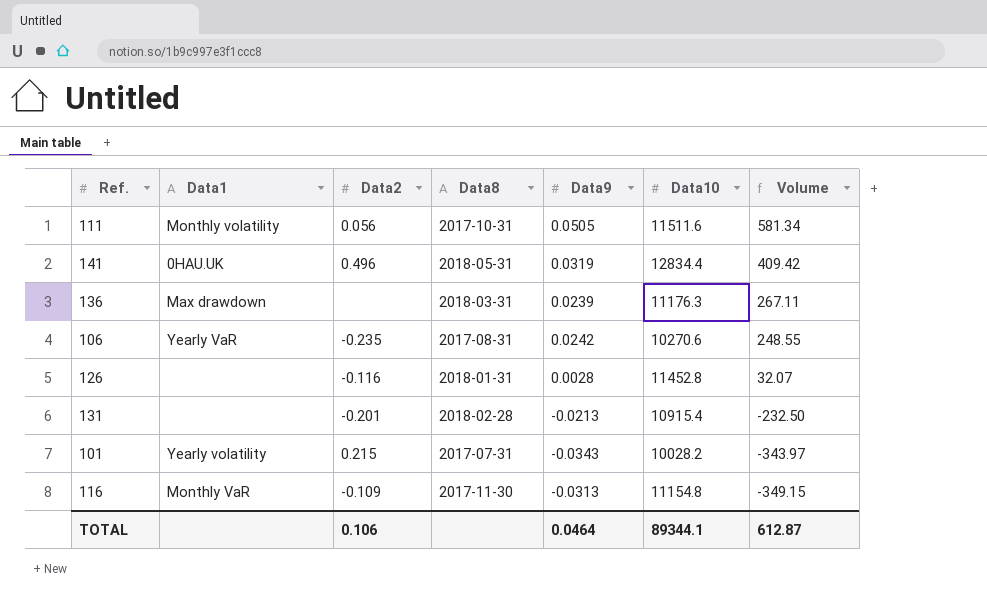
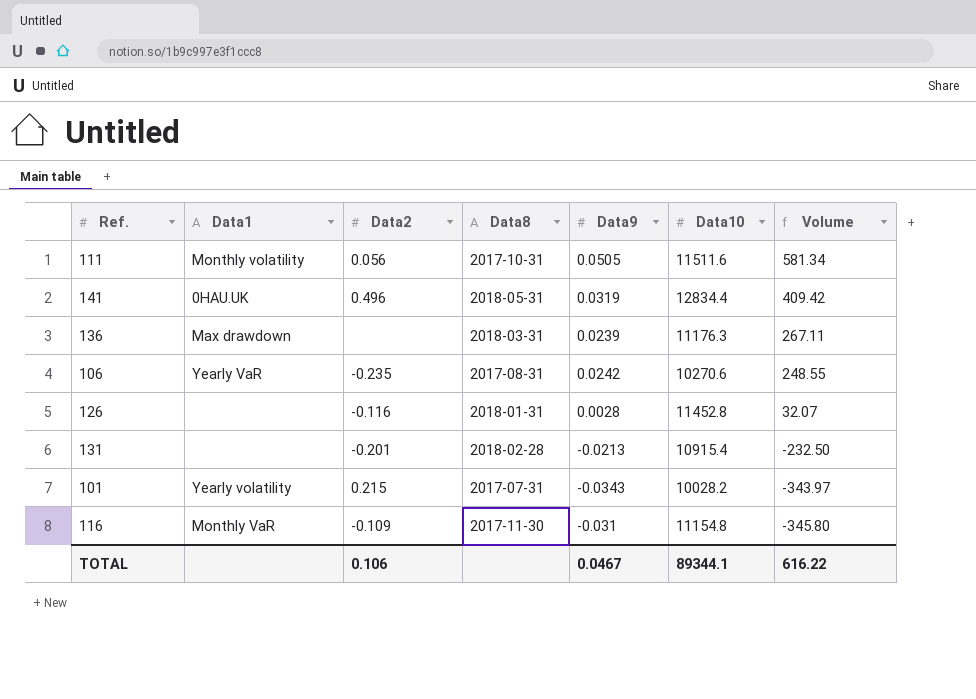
116 | Data9: -0.0313 -> -0.031
116 | Volume: -349.15 -> -345.80
TOTAL | Data9: 0.0464 -> 0.0467
TOTAL | Volume: 612.87 -> 616.22

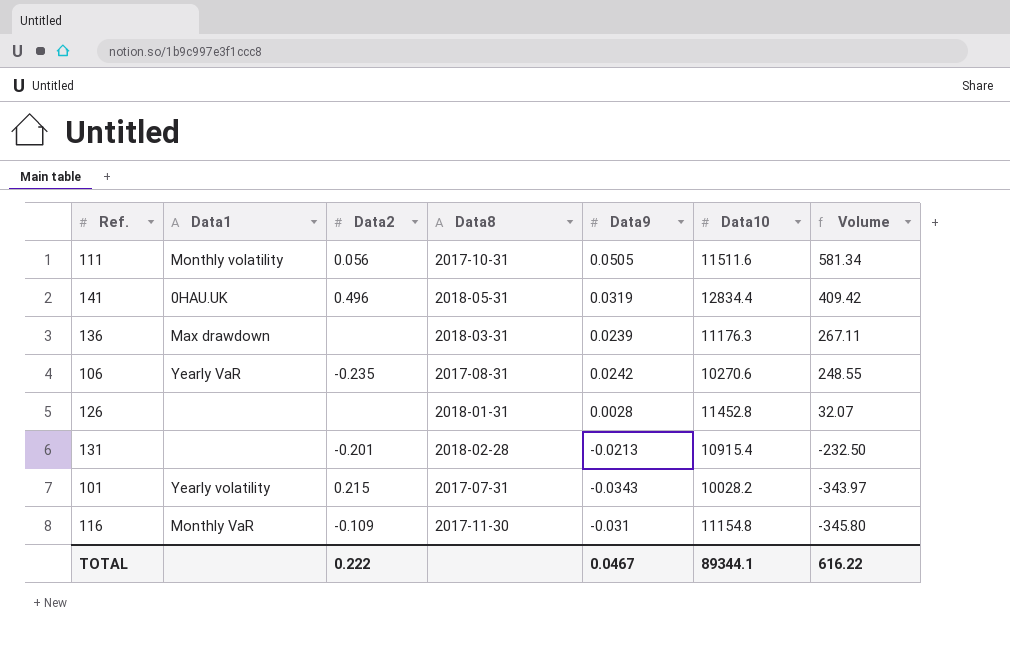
126 | Data2: -0.116 -> none
TOTAL | Data2: 0.106 -> 0.222

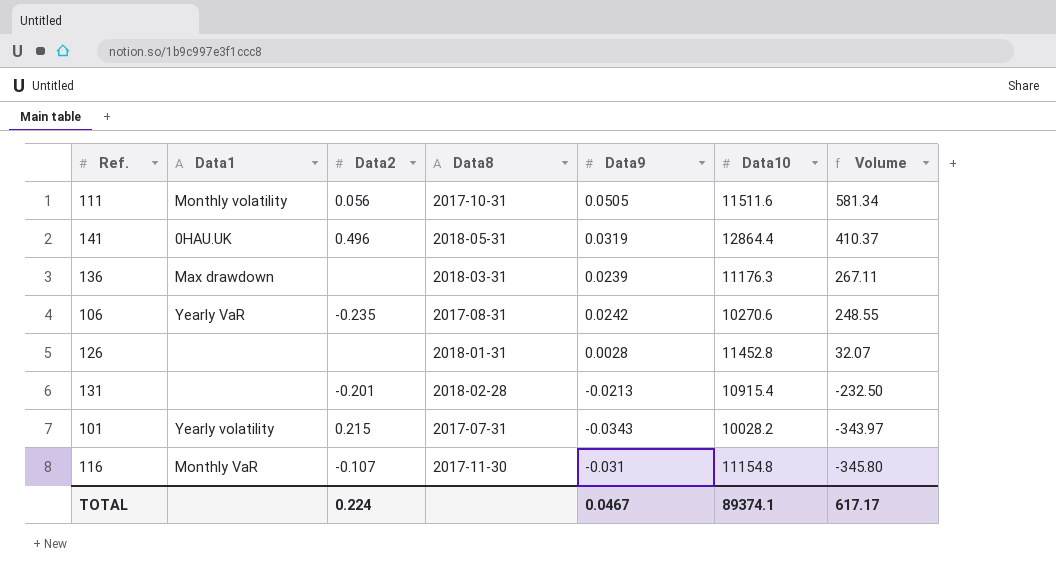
141 | Data10: 12834.4 -> 12864.4
141 | Volume: 409.42 -> 410.37
116 | Data2: -0.109 -> -0.107
TOTAL | Data2: 0.222 -> 0.224
TOTAL | Data10: 89344.1 -> 89374.1
TOTAL | Volume: 616.22 -> 617.17

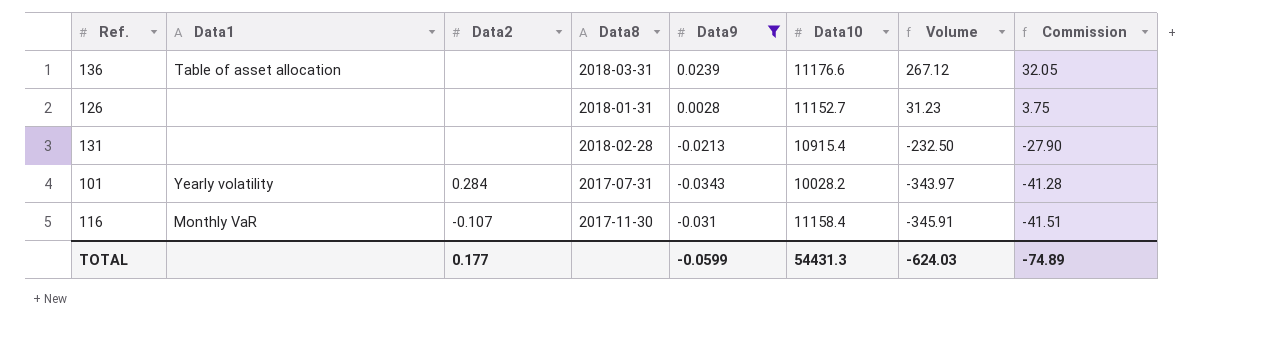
filter: none -> Data9 <= 0.0239
column Commission | formula: none -> [Volume] * 0.12
136 | Data1: Max drawdown -> Table of asset allocation
136 | Data10: 11176.3 -> 11176.6
136 | Volume: 267.11 -> 267.12
126 | Data10: 11452.8 -> 11152.7
126 | Volume: 32.07 -> 31.23
131 | Data2: -0.201 -> none
101 | Data2: 0.215 -> 0.284
116 | Data10: 11154.8 -> 11158.4
116 | Volume: -345.80 -> -345.91
TOTAL | Data2: 0.224 -> 0.177
TOTAL | Data9: 0.0467 -> -0.0599
TOTAL | Data10: 89374.1 -> 54431.3
TOTAL | Volume: 617.17 -> -624.03

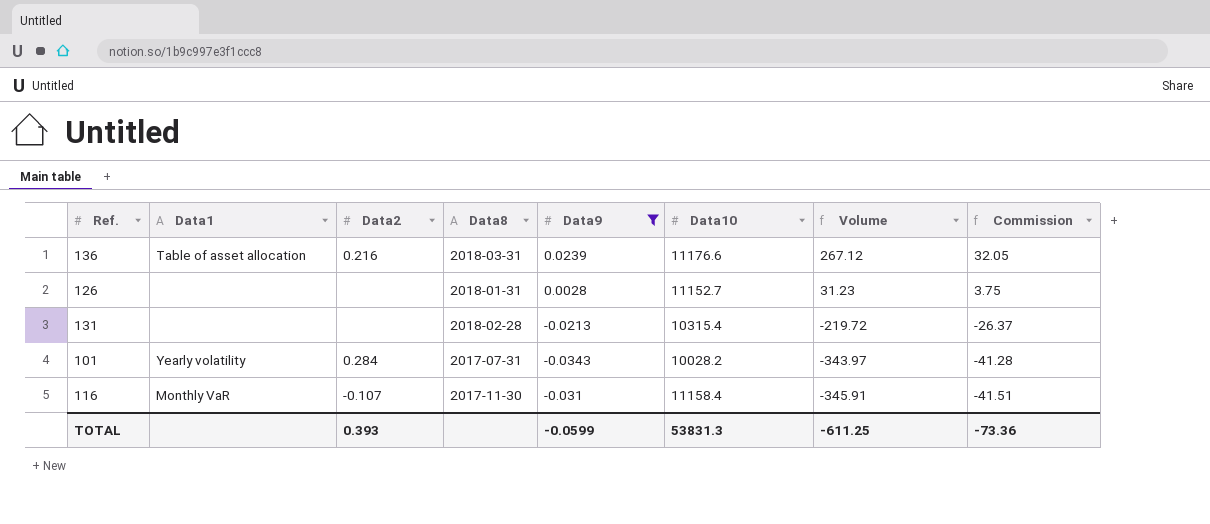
136 | Data2: none -> 0.216
131 | Data10: 10915.4 -> 10315.4
131 | Volume: -232.50 -> -219.72
131 | Commission: -27.90 -> -26.37
TOTAL | Data2: 0.177 -> 0.393
TOTAL | Data10: 54431.3 -> 53831.3
TOTAL | Volume: -624.03 -> -611.25
TOTAL | Commission: -74.89 -> -73.36

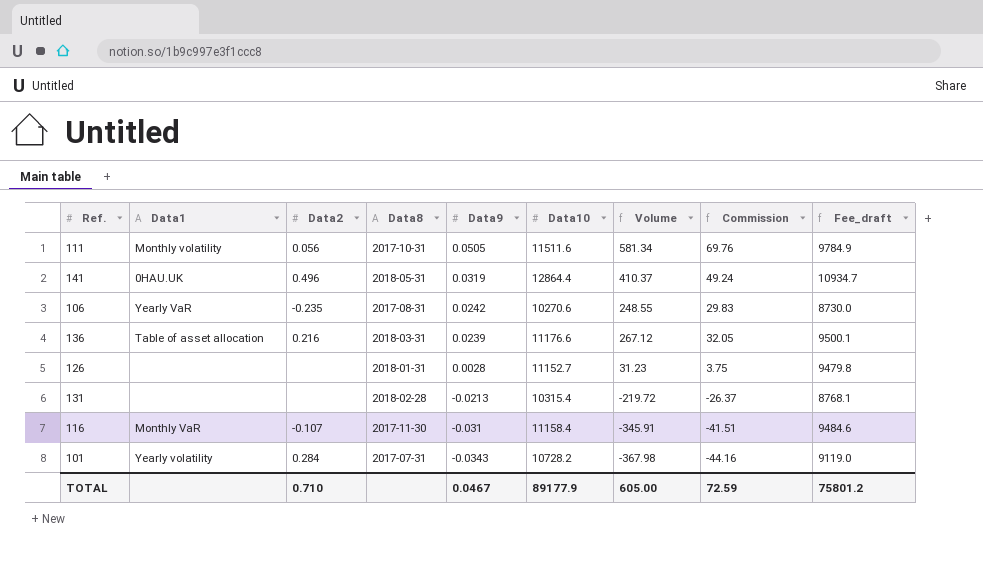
filter: Data9 <= 0.0239 -> none
row order: Volume descending -> Data9 descending
column Fee_draft | formula: none -> [Data10] * 0.85
101 | Data10: 10028.2 -> 10728.2
101 | Volume: -343.97 -> -367.98
101 | Commission: -41.28 -> -44.16
TOTAL | Data2: 0.393 -> 0.710
TOTAL | Data9: -0.0599 -> 0.0467
TOTAL | Data10: 53831.3 -> 89177.9
TOTAL | Volume: -611.25 -> 605.00
TOTAL | Commission: -73.36 -> 72.59

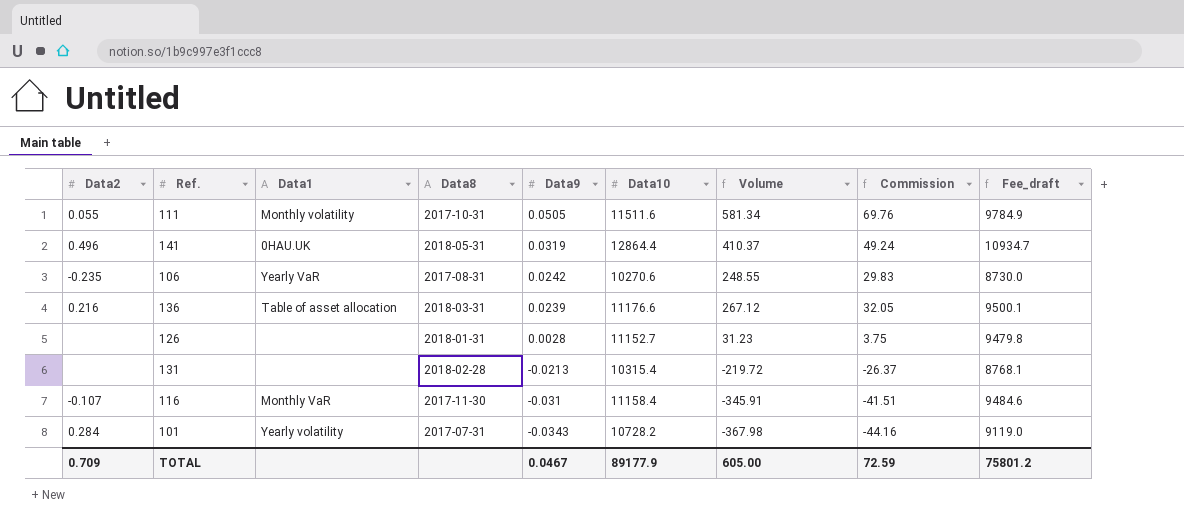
column Data2 | position: 3 -> 1
111 | Data2: 0.056 -> 0.055
TOTAL | Data2: 0.710 -> 0.709

